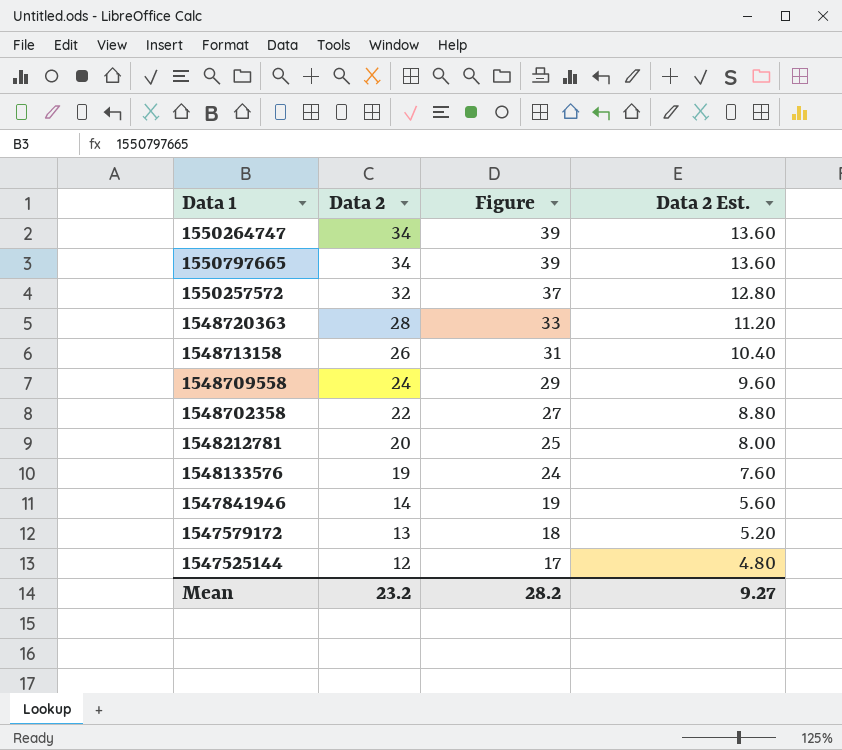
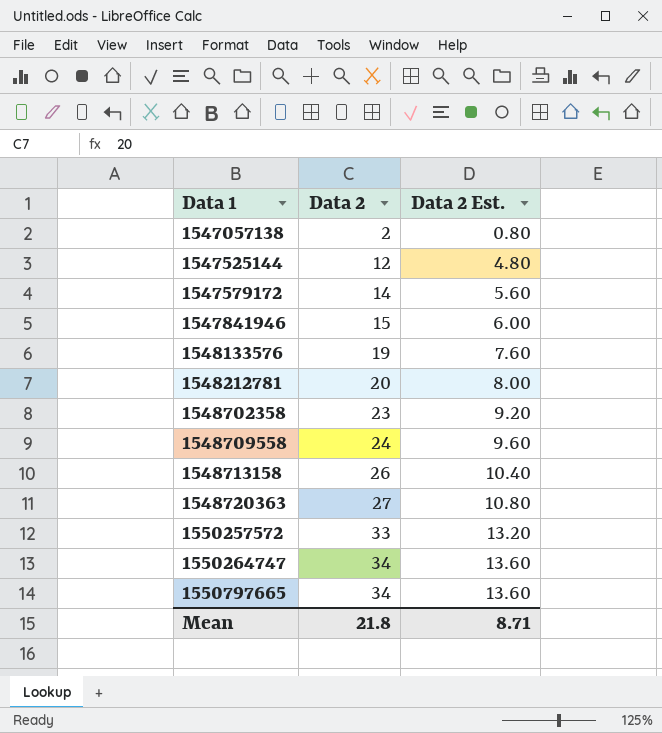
row order: Data 2 descending -> Data 1 ascending
column Figure | formula: [Data 2] + 5 -> none
row 1547057138: none -> 2 | 0.80
1547579172 | Data 2: 13 -> 14
1547579172 | Data 2 Est.: 5.20 -> 5.60
1547841946 | Data 2: 14 -> 15
1547841946 | Data 2 Est.: 5.60 -> 6.00
1548702358 | Data 2: 22 -> 23
1548702358 | Data 2 Est.: 8.80 -> 9.20
1548720363 | Data 2: 28 -> 27
1548720363 | Data 2 Est.: 11.20 -> 10.80
1550257572 | Data 2: 32 -> 33
1550257572 | Data 2 Est.: 12.80 -> 13.20
Mean | Data 2: 23.2 -> 21.8
Mean | Data 2 Est.: 9.27 -> 8.71

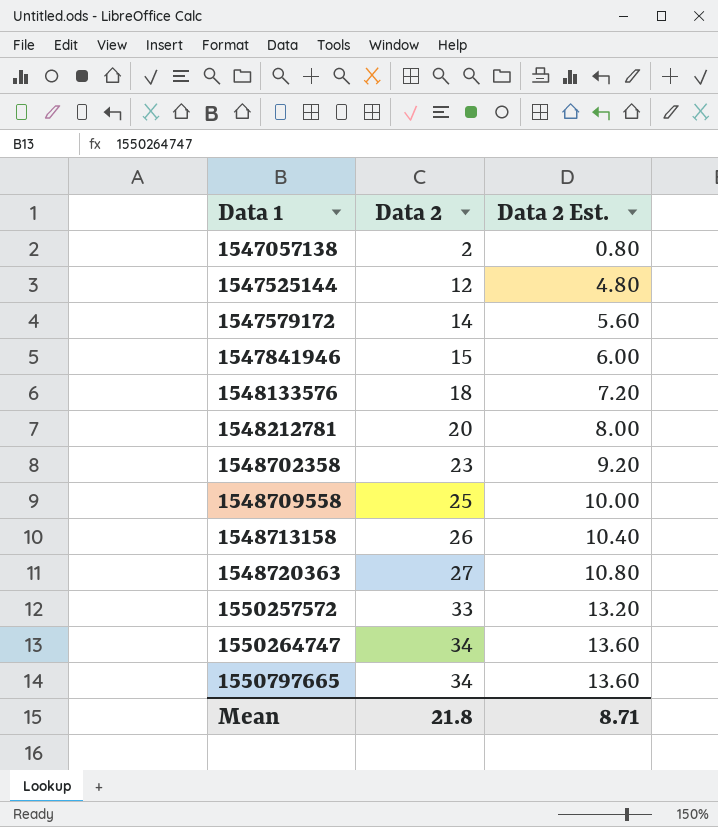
1548133576 | Data 2: 19 -> 18
1548133576 | Data 2 Est.: 7.60 -> 7.20
1548709558 | Data 2: 24 -> 25
1548709558 | Data 2 Est.: 9.60 -> 10.00

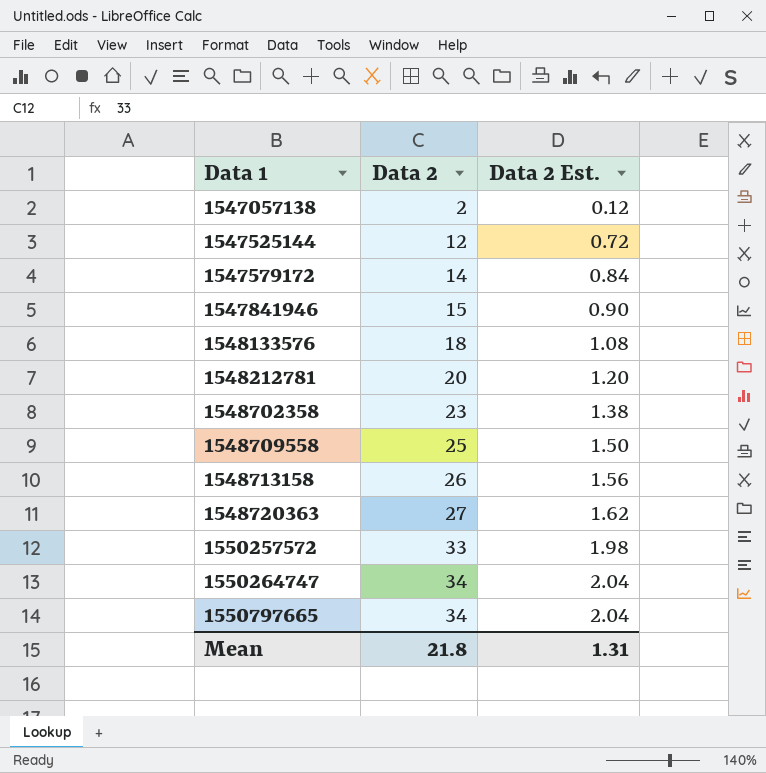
column Data 2 Est. | formula: [Data 2] * 0.4 -> [Data 2] * 0.06
Mean | Data 2 Est.: 8.71 -> 1.31

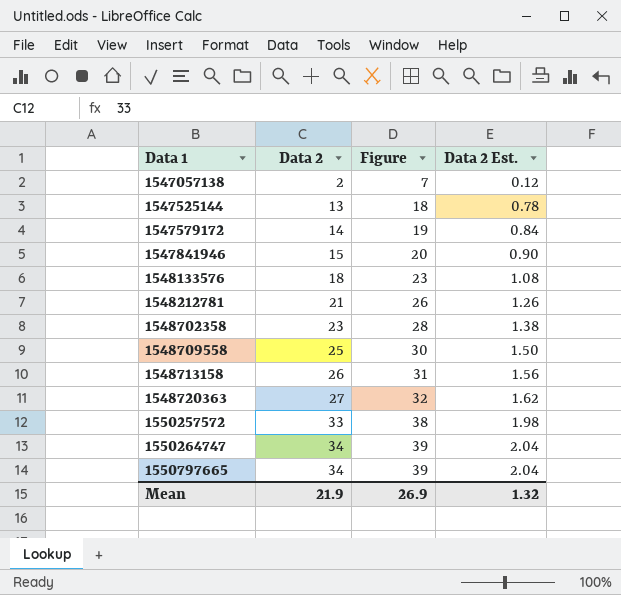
column Figure | formula: none -> [Data 2] + 5
1547525144 | Data 2: 12 -> 13
1547525144 | Data 2 Est.: 0.72 -> 0.78
1548212781 | Data 2: 20 -> 21
1548212781 | Data 2 Est.: 1.20 -> 1.26
Mean | Data 2: 21.8 -> 21.9
Mean | Data 2 Est.: 1.31 -> 1.32

